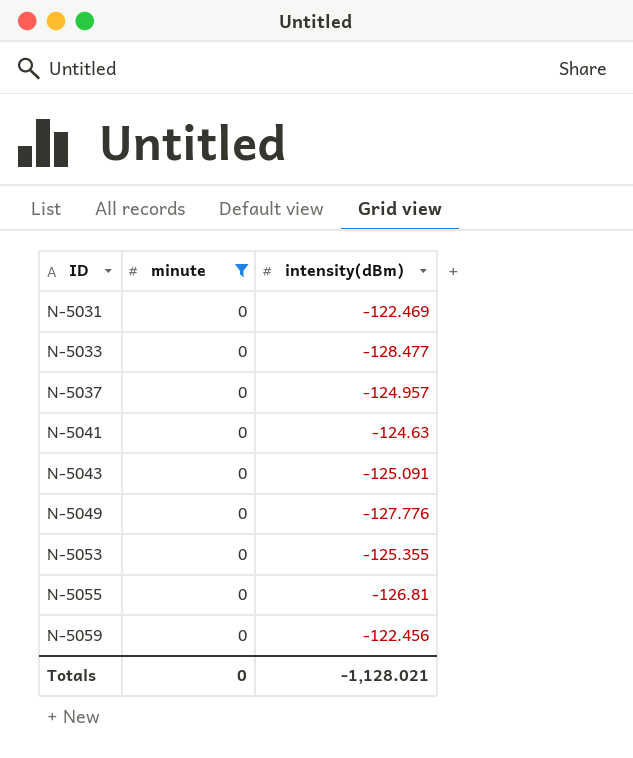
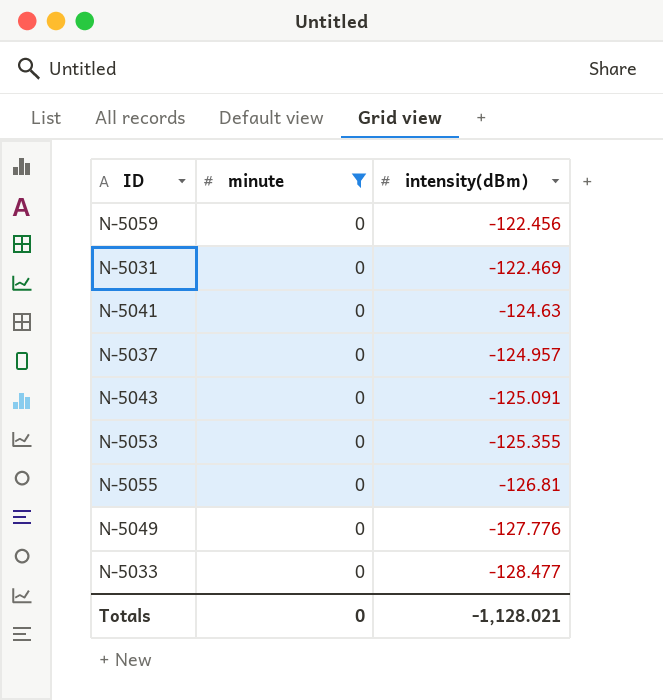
row order: ID ascending -> intensity(dBm) descending

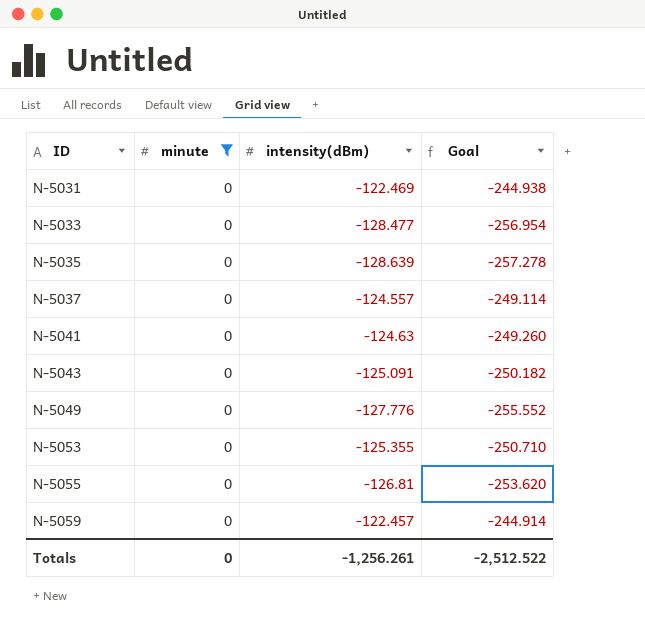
row order: intensity(dBm) descending -> ID ascending
column Goal | formula: none -> [intensity(dBm)] * 2
row N-5035: none -> 0 | -128.639 | -257.278
N-5037 | intensity(dBm): -124.957 -> -124.557
N-5059 | intensity(dBm): -122.456 -> -122.457
Totals | intensity(dBm): -1,128.021 -> -1,256.261

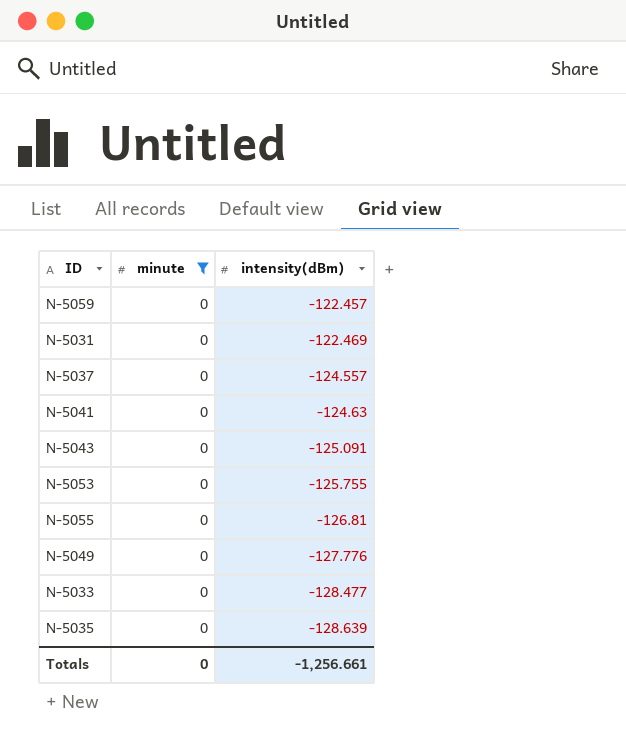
row order: ID ascending -> intensity(dBm) descending
column Goal | formula: [intensity(dBm)] * 2 -> none
N-5053 | intensity(dBm): -125.355 -> -125.755
Totals | intensity(dBm): -1,256.261 -> -1,256.661

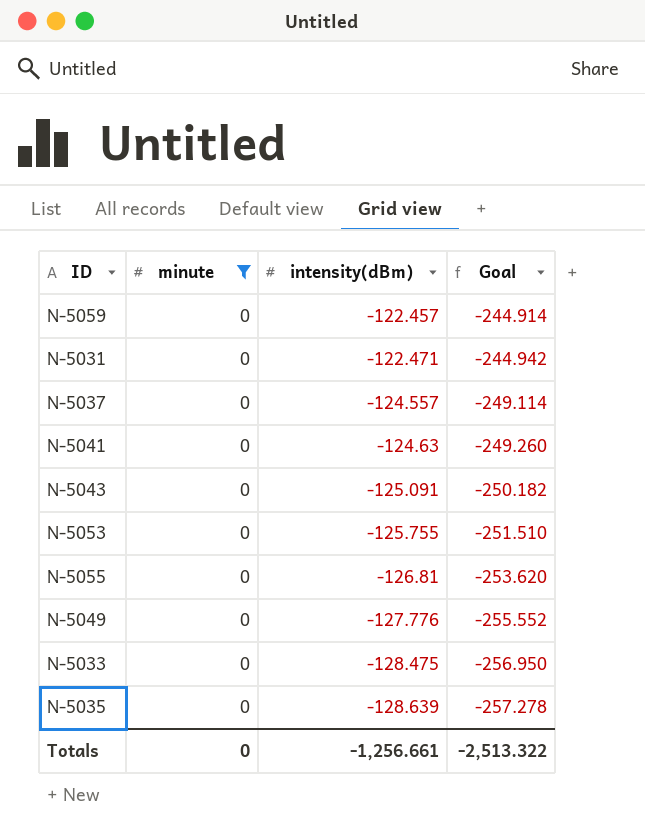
column Goal | formula: none -> [intensity(dBm)] * 2
N-5031 | intensity(dBm): -122.469 -> -122.471
N-5033 | intensity(dBm): -128.477 -> -128.475

